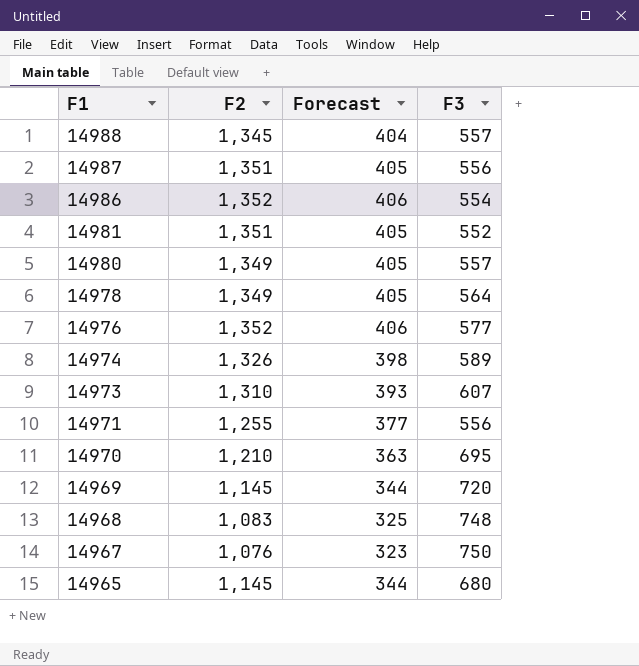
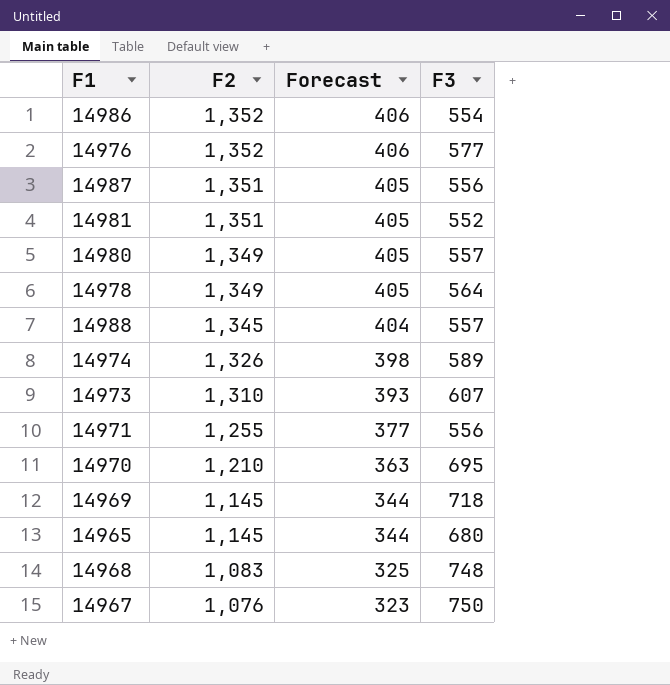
row order: F1 descending -> F2 descending
14969 | F3: 720 -> 718

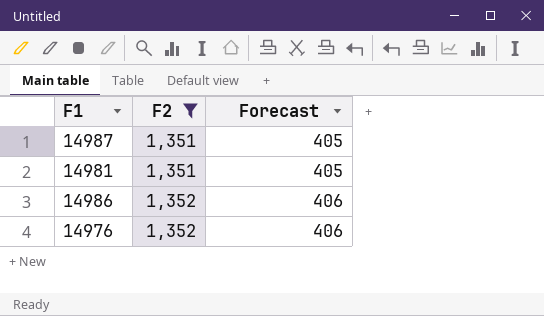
filter: none -> F2 >= 1,351
row order: F2 descending -> F2 ascending
column F3 | position: 4 -> none

